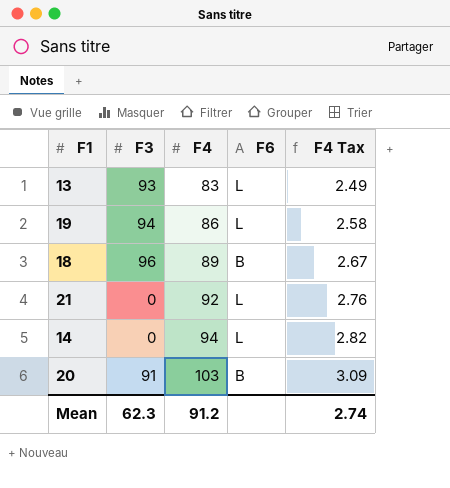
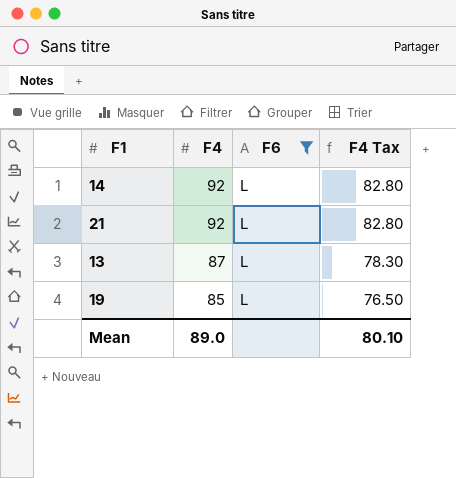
filter: none -> F6 = L
row order: F4 ascending -> F4 descending
column F3 | position: 2 -> none
column F4 Tax | formula: [F4] * 0.03 -> [F4] * 0.9
14 | F4: 94 -> 92
13 | F4: 83 -> 87
19 | F4: 86 -> 85
Mean | F4: 91.2 -> 89.0
Mean | F4 Tax: 2.74 -> 80.10

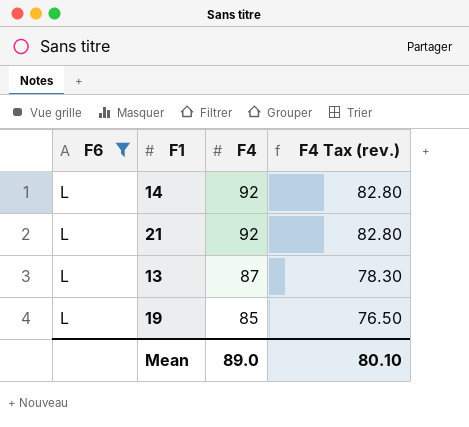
column F6 | position: 3 -> 1
column name: F4 Tax -> F4 Tax (rev.)

